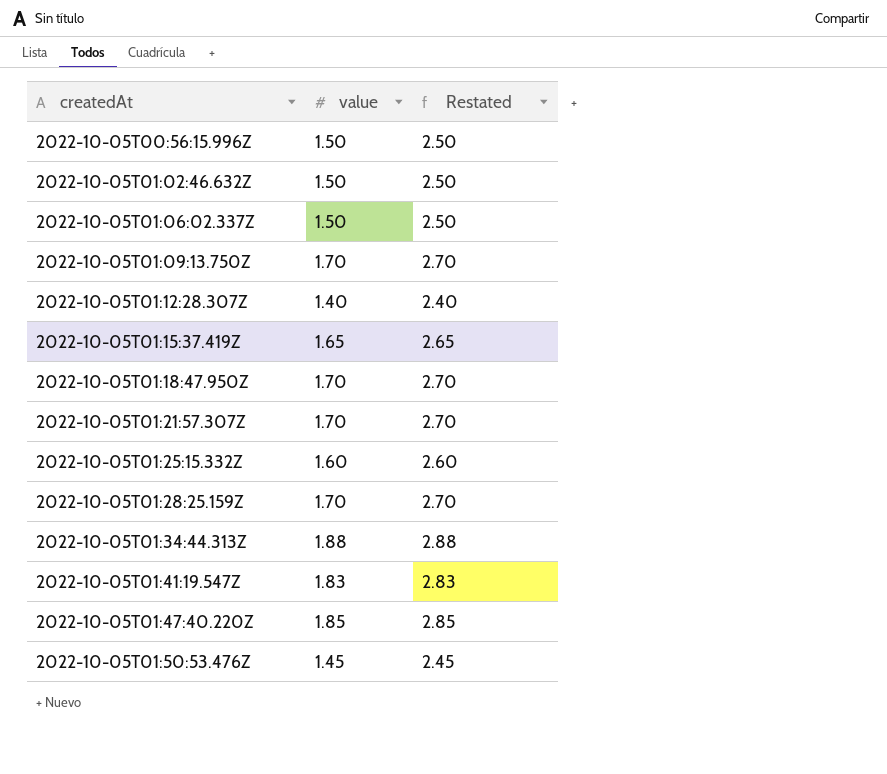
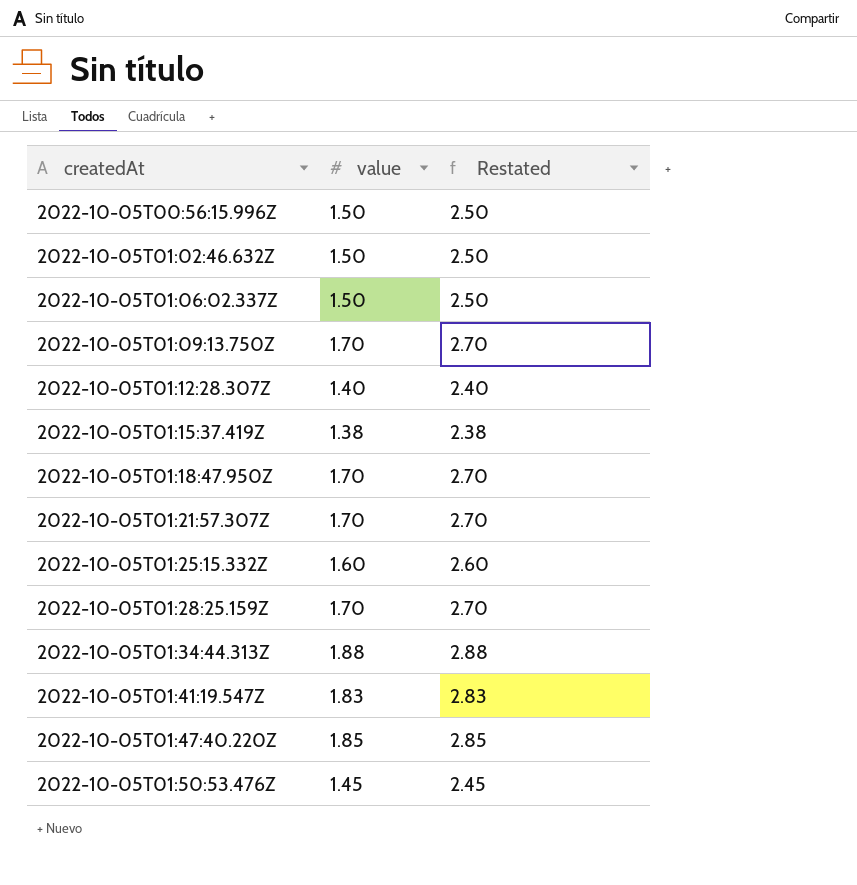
2022-10-05T01:15:37.419Z | value: 1.65 -> 1.38
2022-10-05T01:15:37.419Z | Restated: 2.65 -> 2.38

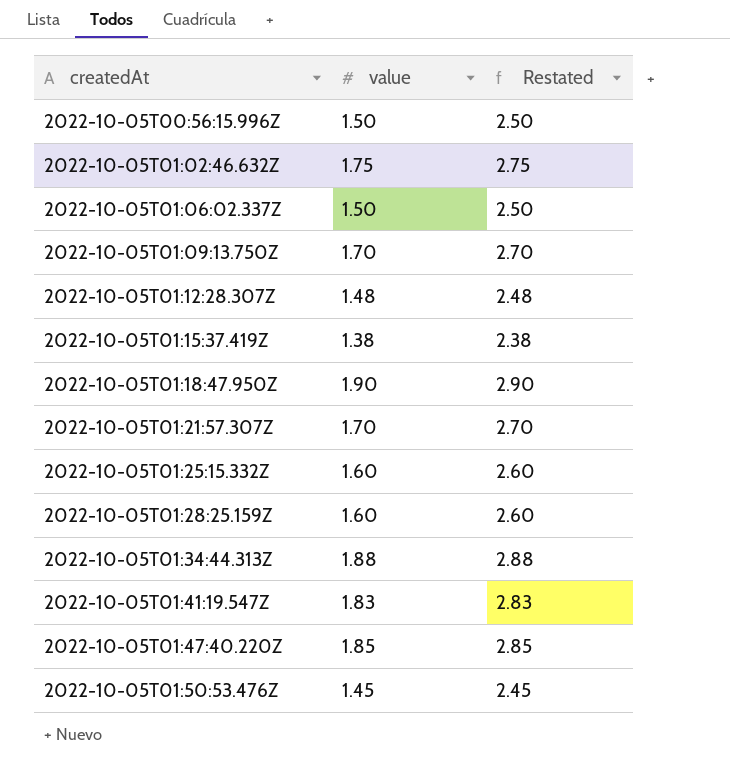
2022-10-05T01:02:46.632Z | value: 1.50 -> 1.75
2022-10-05T01:02:46.632Z | Restated: 2.50 -> 2.75
2022-10-05T01:12:28.307Z | value: 1.40 -> 1.48
2022-10-05T01:12:28.307Z | Restated: 2.40 -> 2.48
2022-10-05T01:18:47.950Z | value: 1.70 -> 1.90
2022-10-05T01:18:47.950Z | Restated: 2.70 -> 2.90
2022-10-05T01:28:25.159Z | value: 1.70 -> 1.60
2022-10-05T01:28:25.159Z | Restated: 2.70 -> 2.60

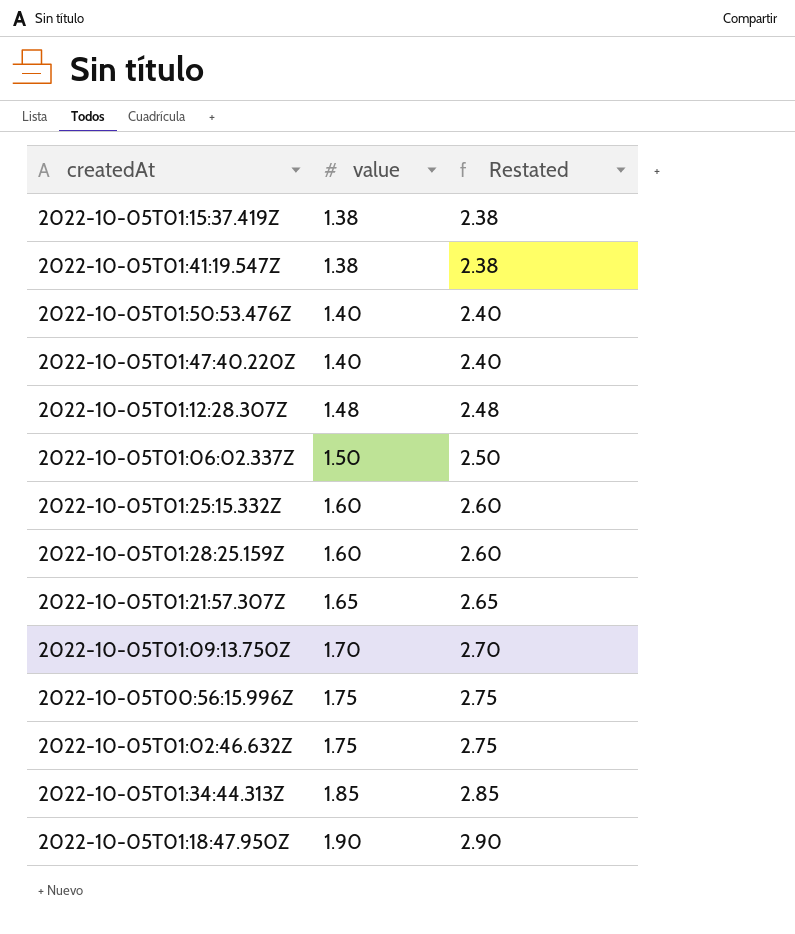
row order: createdAt ascending -> value ascending
2022-10-05T01:41:19.547Z | value: 1.83 -> 1.38
2022-10-05T01:41:19.547Z | Restated: 2.83 -> 2.38
2022-10-05T01:50:53.476Z | value: 1.45 -> 1.40
2022-10-05T01:50:53.476Z | Restated: 2.45 -> 2.40
2022-10-05T01:47:40.220Z | value: 1.85 -> 1.40
2022-10-05T01:47:40.220Z | Restated: 2.85 -> 2.40
2022-10-05T01:21:57.307Z | value: 1.70 -> 1.65
2022-10-05T01:21:57.307Z | Restated: 2.70 -> 2.65
2022-10-05T00:56:15.996Z | value: 1.50 -> 1.75
2022-10-05T00:56:15.996Z | Restated: 2.50 -> 2.75
2022-10-05T01:34:44.313Z | value: 1.88 -> 1.85
2022-10-05T01:34:44.313Z | Restated: 2.88 -> 2.85

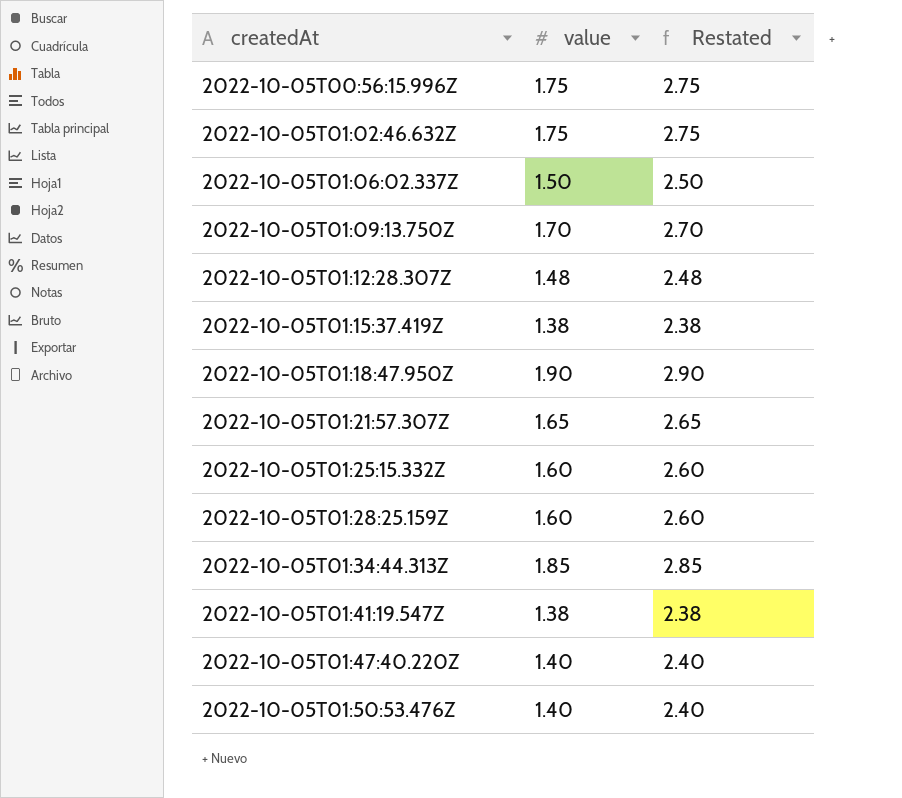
row order: value ascending -> createdAt ascending

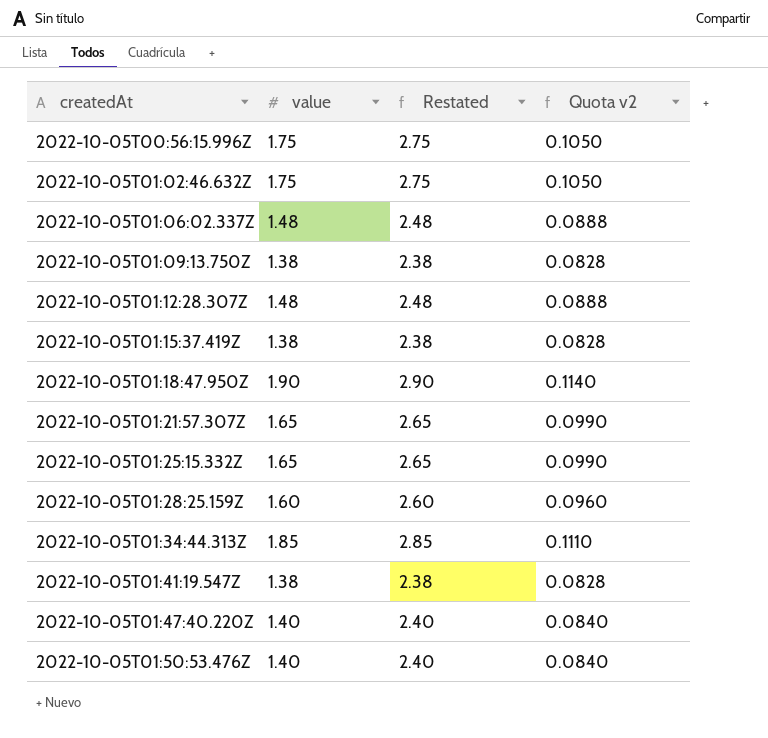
column Quota v2 | formula: none -> [value] * 0.06
2022-10-05T01:06:02.337Z | value: 1.50 -> 1.48
2022-10-05T01:06:02.337Z | Restated: 2.50 -> 2.48
2022-10-05T01:09:13.750Z | value: 1.70 -> 1.38
2022-10-05T01:09:13.750Z | Restated: 2.70 -> 2.38
2022-10-05T01:25:15.332Z | value: 1.60 -> 1.65
2022-10-05T01:25:15.332Z | Restated: 2.60 -> 2.65

